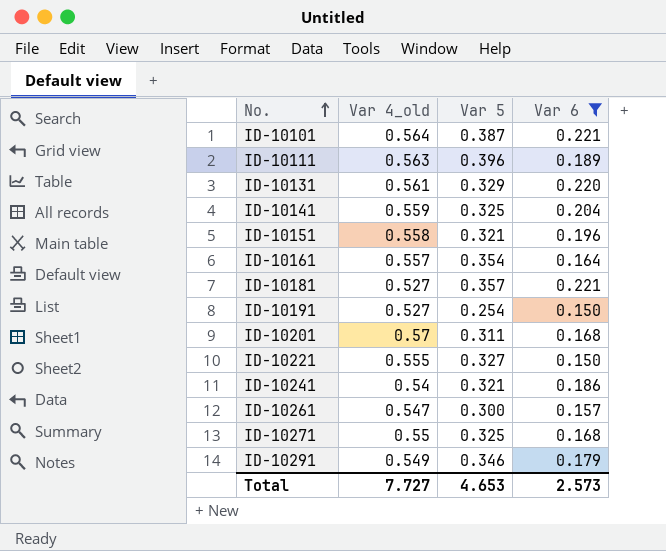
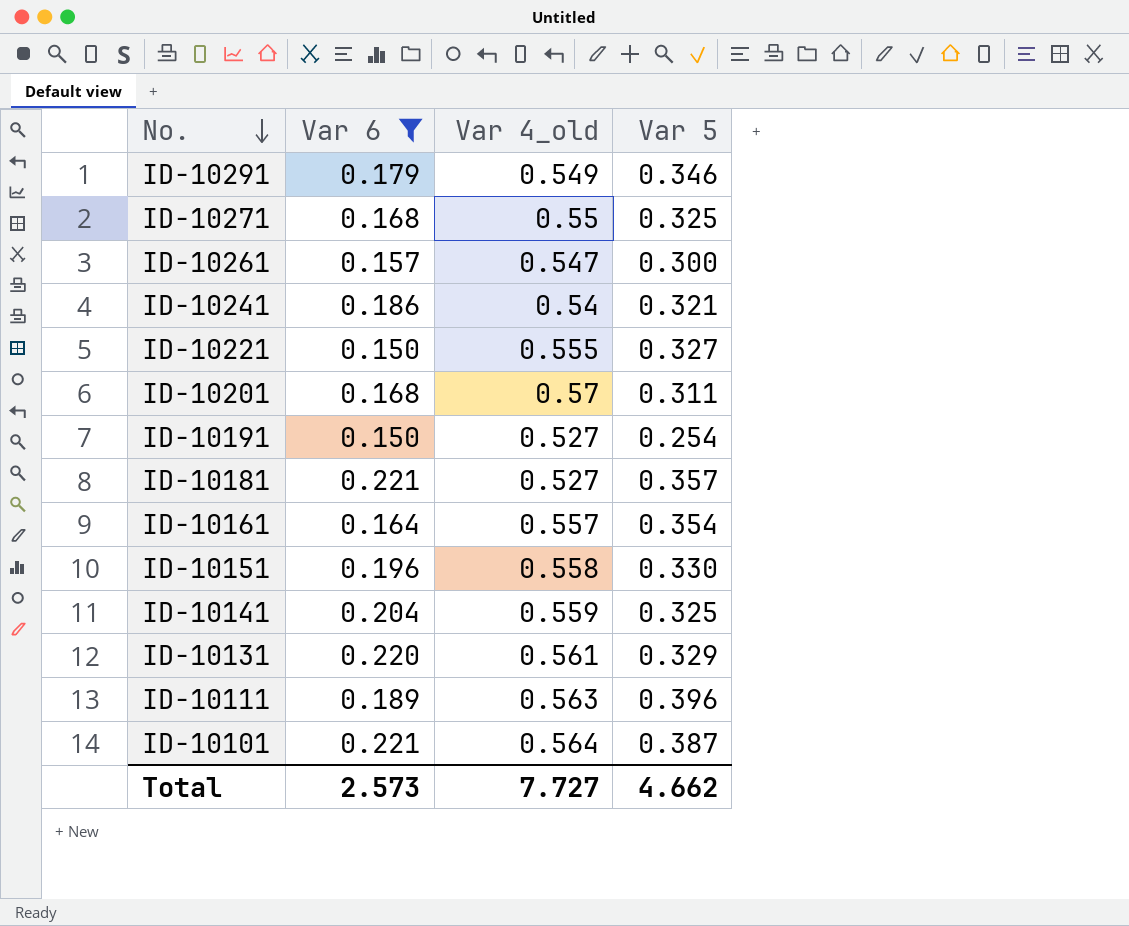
row order: No. ascending -> No. descending
column Var 6 | position: 4 -> 2
ID-10151 | Var 5: 0.321 -> 0.330
Total | Var 5: 4.653 -> 4.662

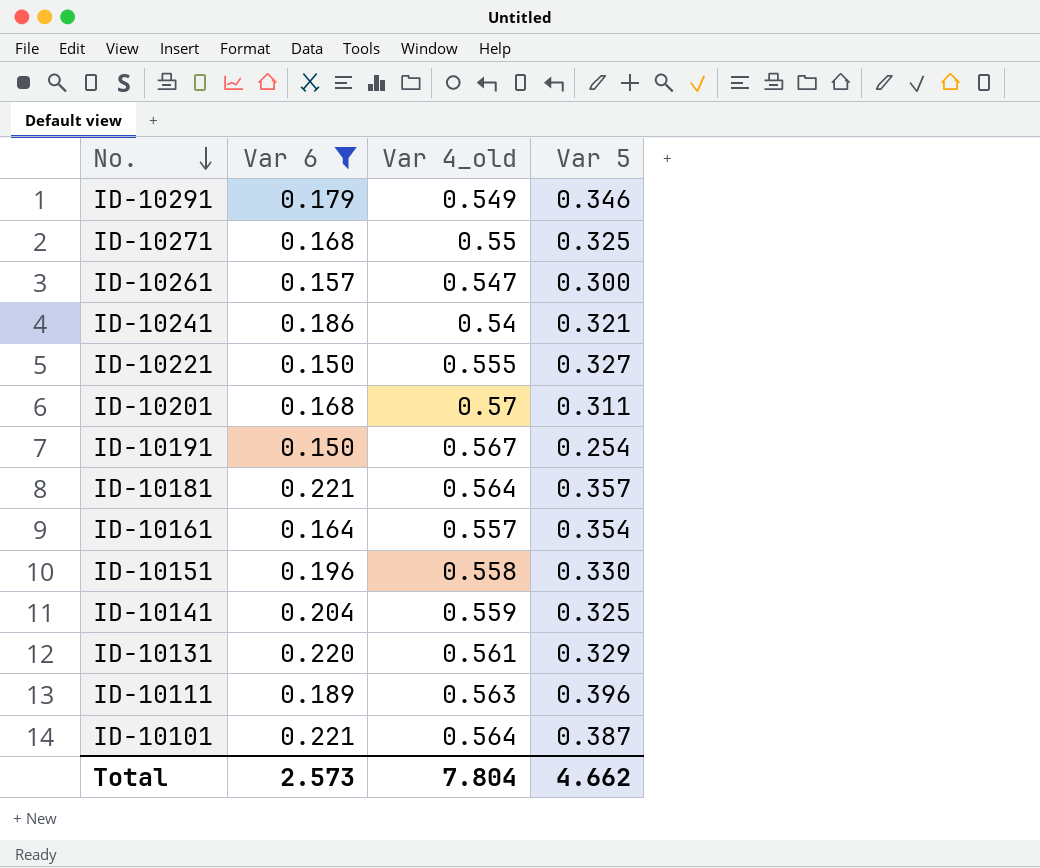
ID-10191 | Var 4_old: 0.527 -> 0.567
ID-10181 | Var 4_old: 0.527 -> 0.564
Total | Var 4_old: 7.727 -> 7.804

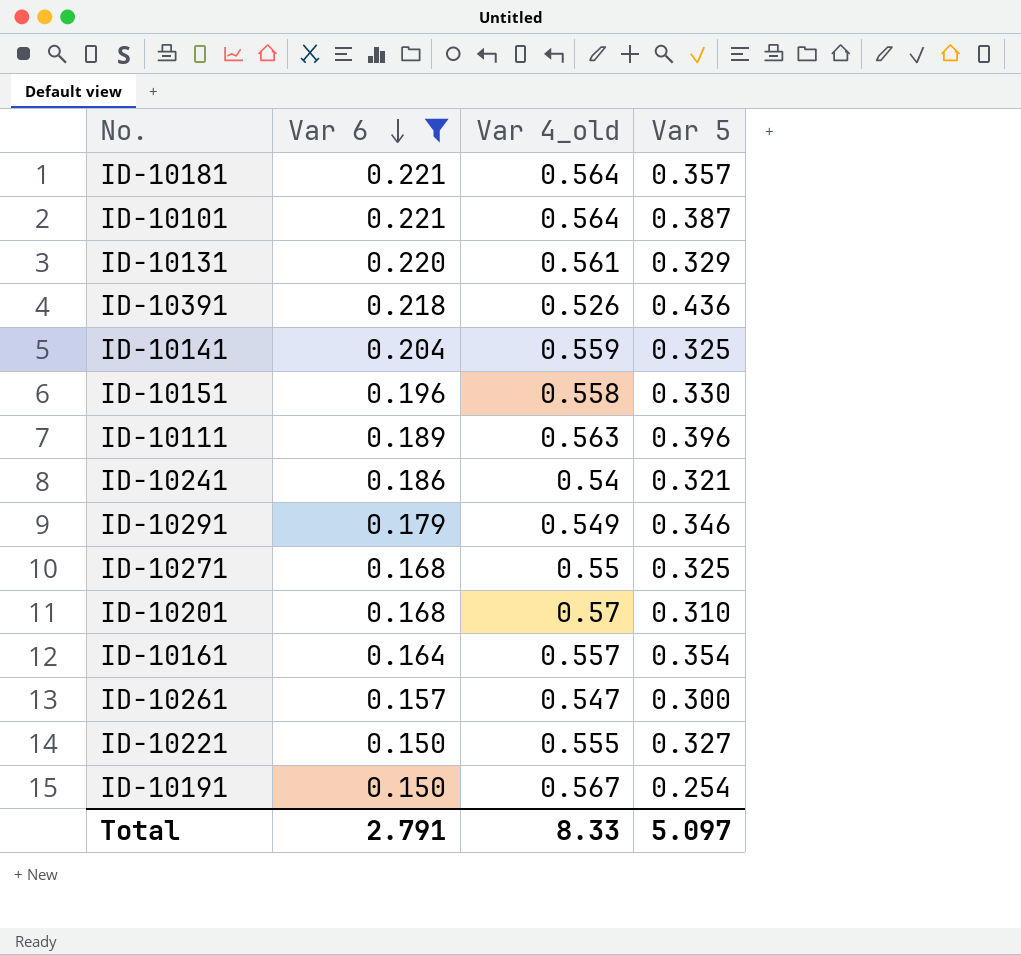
row order: No. descending -> Var 6 descending
row ID-10391: none -> 0.218 | 0.526 | 0.436
ID-10201 | Var 5: 0.311 -> 0.310
Total | Var 6: 2.573 -> 2.791
Total | Var 4_old: 7.804 -> 8.33
Total | Var 5: 4.662 -> 5.097

